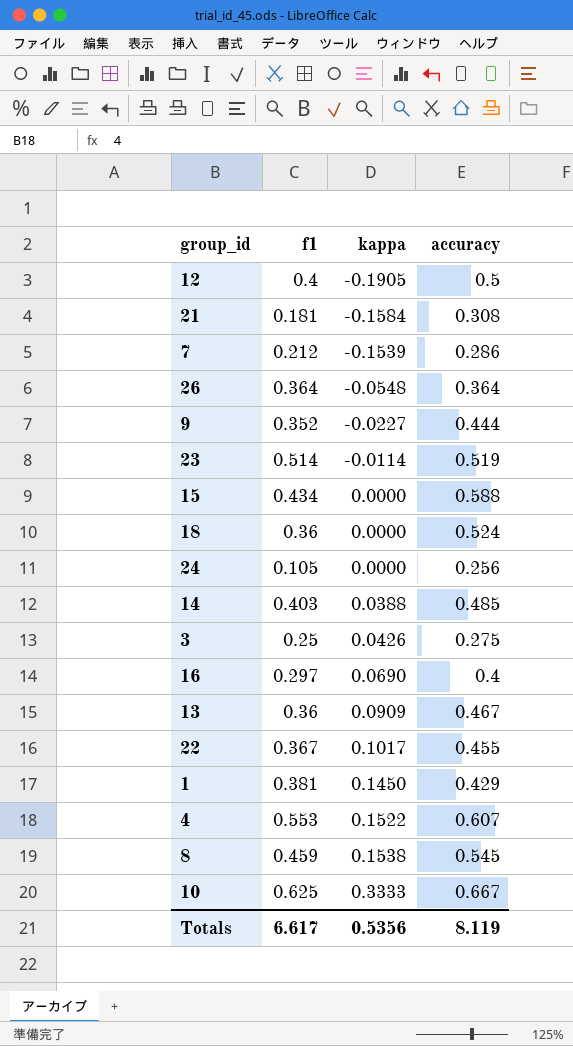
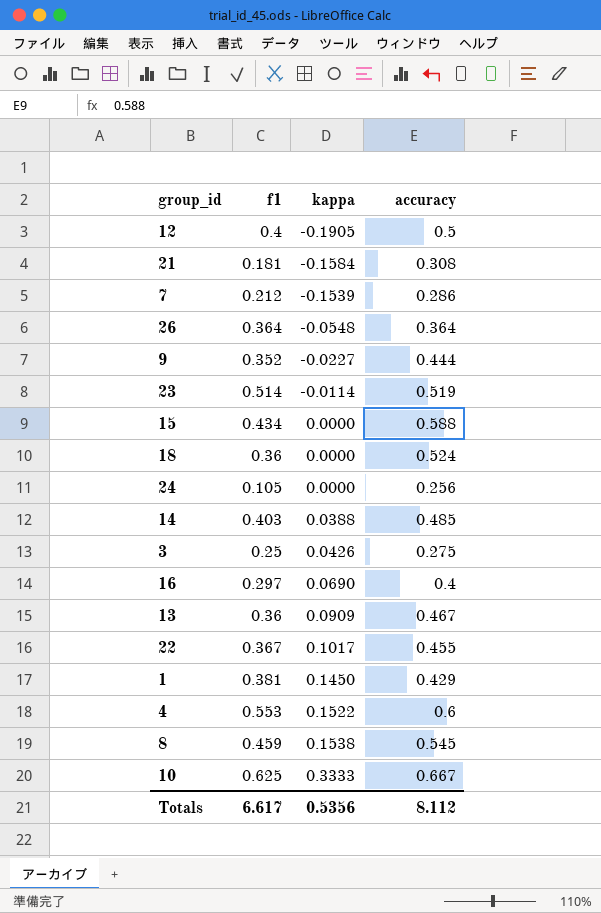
4 | accuracy: 0.607 -> 0.6
Totals | accuracy: 8.119 -> 8.112

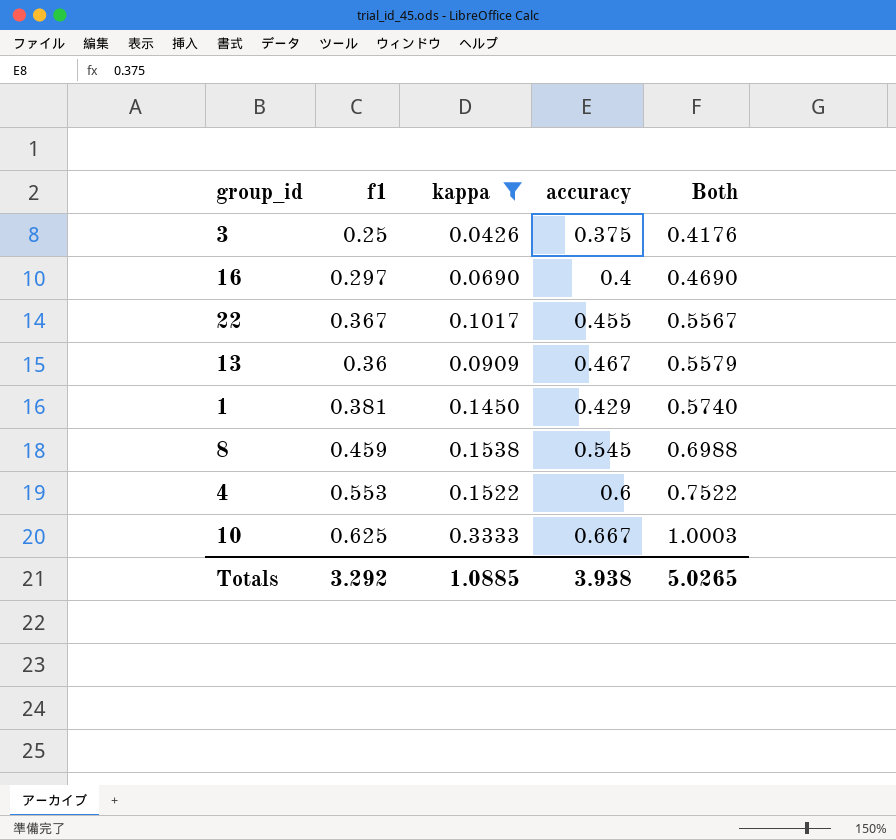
filter: none -> kappa >= 0.0426
row order: kappa ascending -> Both ascending
column Both | formula: none -> [kappa] + [accuracy]
3 | accuracy: 0.275 -> 0.375
Totals | f1: 6.617 -> 3.292
Totals | kappa: 0.5356 -> 1.0885
Totals | accuracy: 8.112 -> 3.938

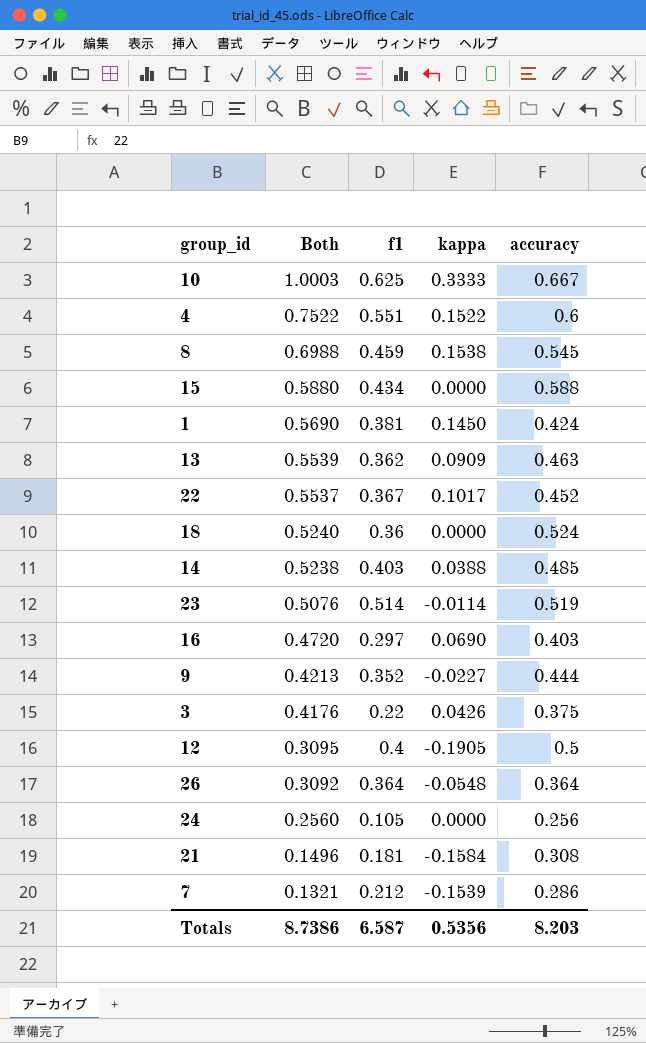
filter: kappa >= 0.0426 -> none
row order: Both ascending -> Both descending
column Both | position: 5 -> 2
4 | f1: 0.553 -> 0.551
1 | Both: 0.5740 -> 0.5690
1 | accuracy: 0.429 -> 0.424
13 | Both: 0.5579 -> 0.5539
13 | f1: 0.36 -> 0.362
13 | accuracy: 0.467 -> 0.463
22 | Both: 0.5567 -> 0.5537
22 | accuracy: 0.455 -> 0.452
16 | Both: 0.4690 -> 0.4720
16 | accuracy: 0.4 -> 0.403
3 | f1: 0.25 -> 0.22
Totals | Both: 5.0265 -> 8.7386
Totals | f1: 3.292 -> 6.587
Totals | kappa: 1.0885 -> 0.5356
Totals | accuracy: 3.938 -> 8.203

